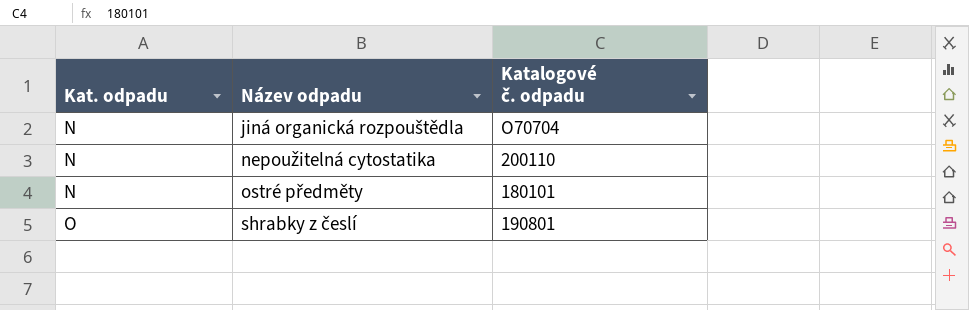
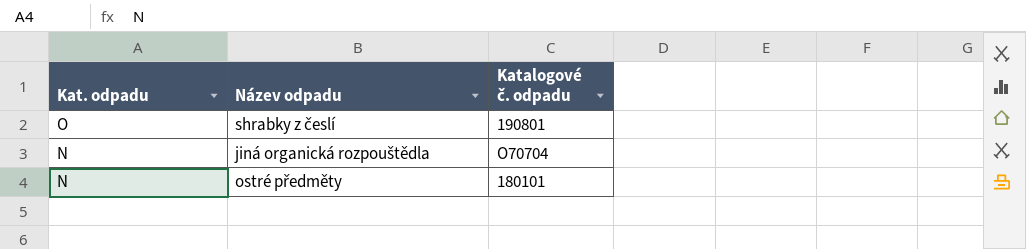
row order: Kat. odpadu ascending -> Kat. odpadu descending
row nepoužitelná cytostatika: N | 200110 -> none

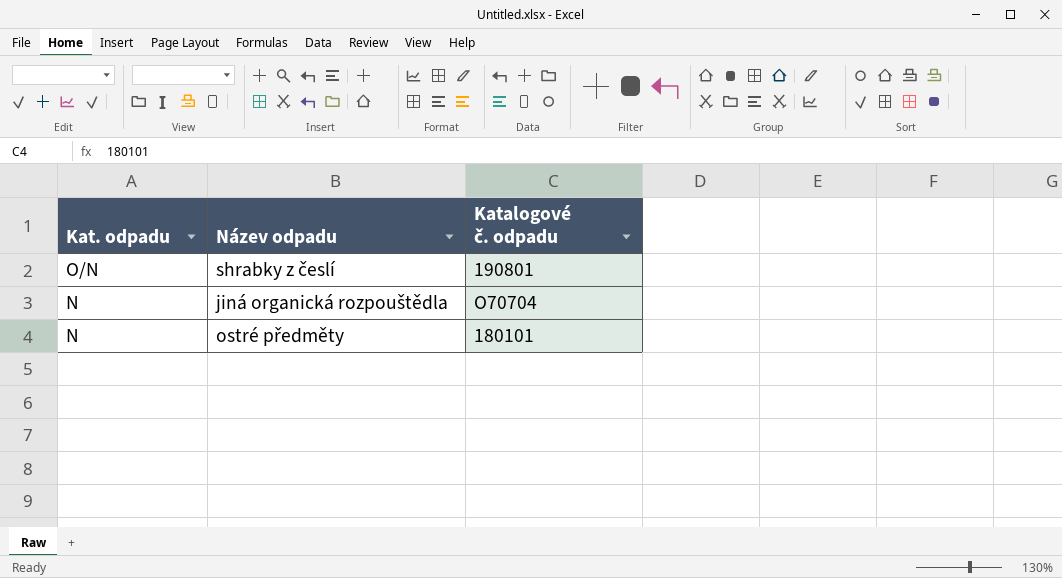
shrabky z česlí | Kat. odpadu: O -> O/N

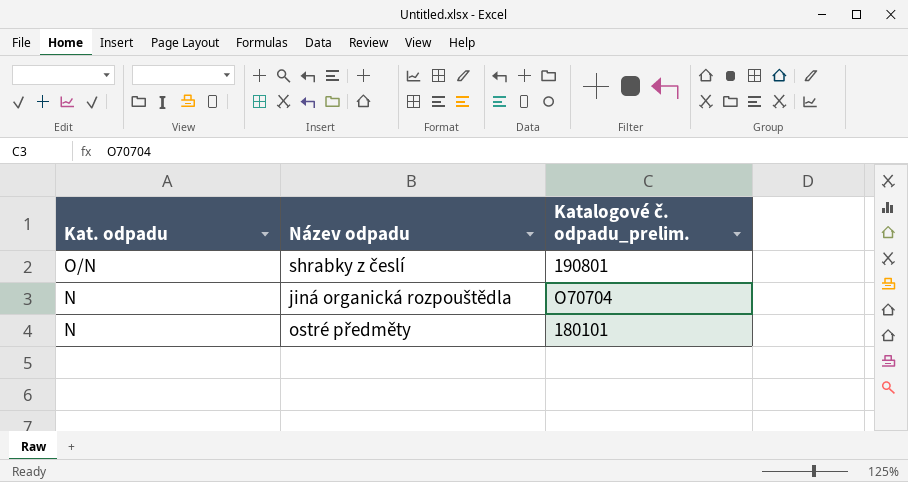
column name: Katalogové č. odpadu -> Katalogové č. odpadu_prelim.

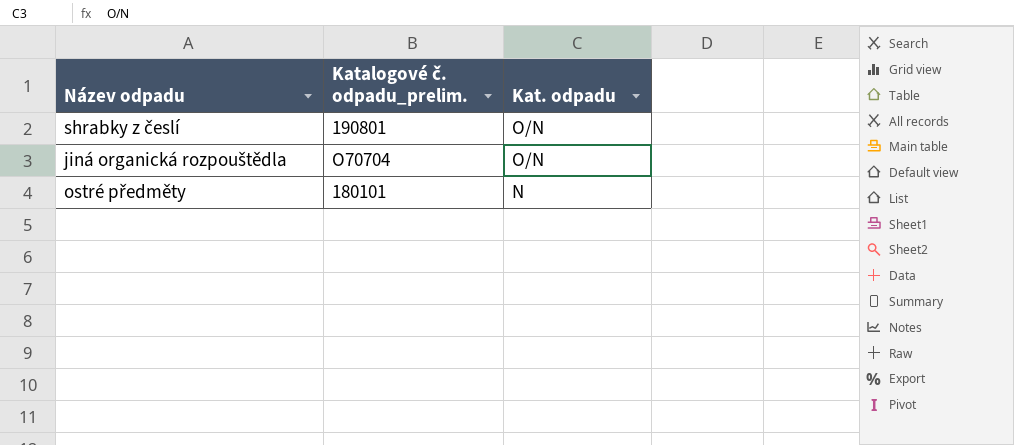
column Kat. odpadu | position: 1 -> 3
jiná organická rozpouštědla | Kat. odpadu: N -> O/N

